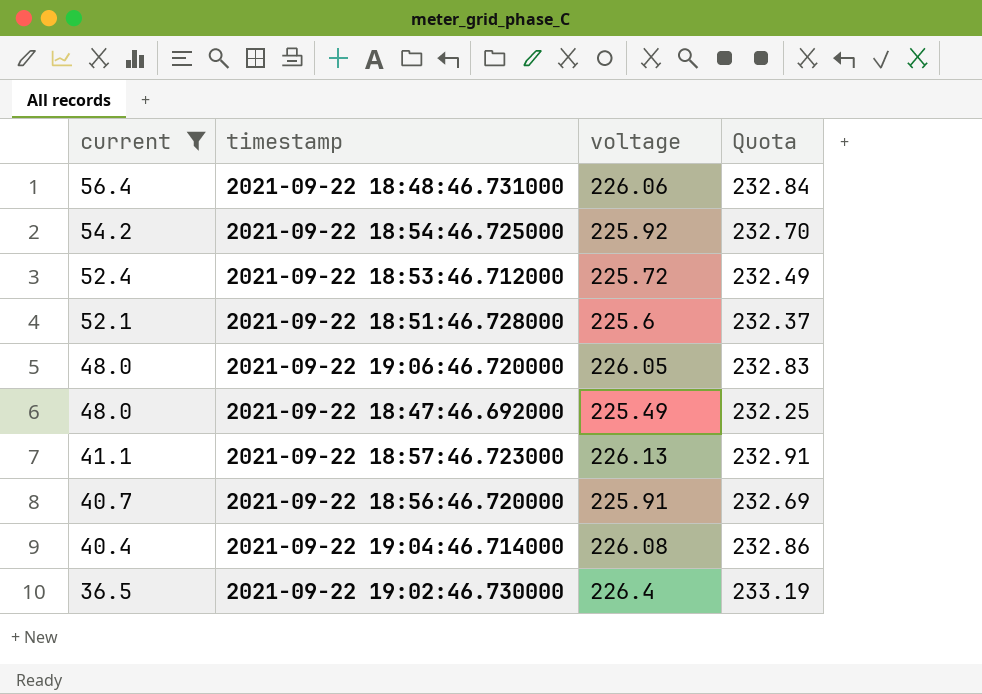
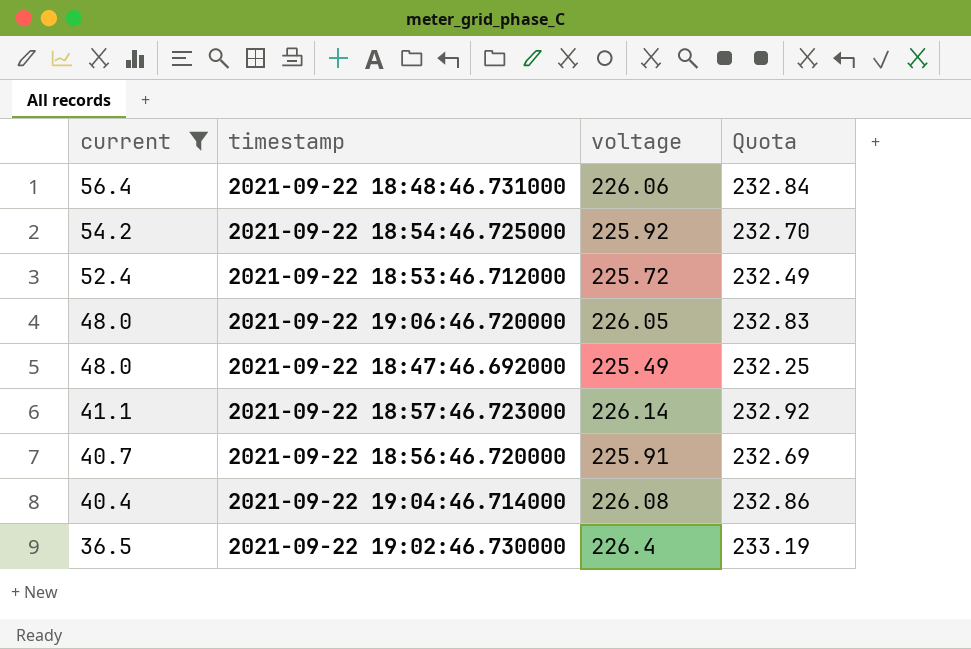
row 2021-09-22 18:51:46.728000: 52.1 | 225.6 | 232.37 -> none
2021-09-22 18:57:46.723000 | voltage: 226.13 -> 226.14
2021-09-22 18:57:46.723000 | Quota: 232.91 -> 232.92

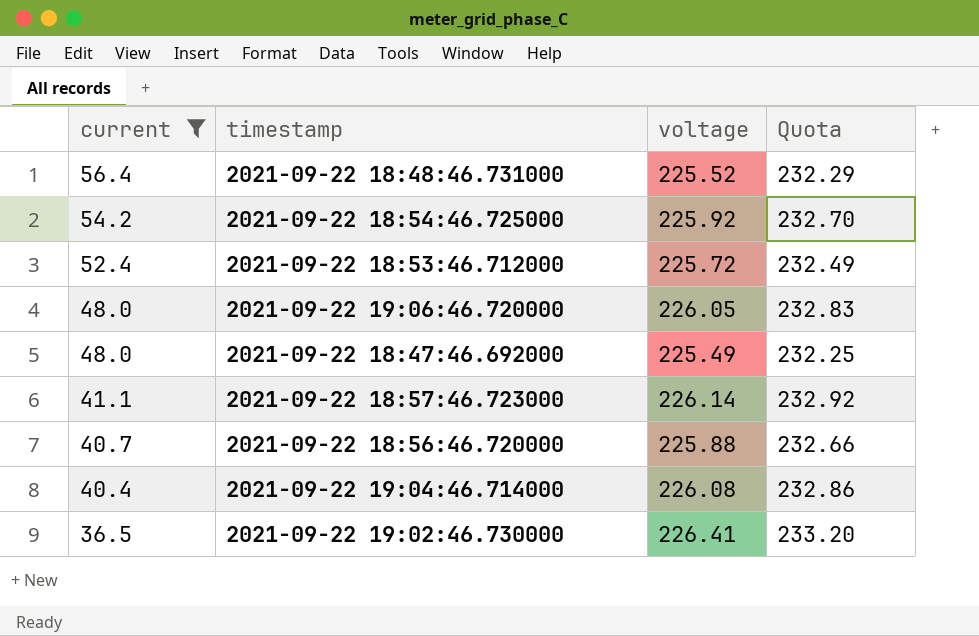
2021-09-22 18:48:46.731000 | voltage: 226.06 -> 225.52
2021-09-22 18:48:46.731000 | Quota: 232.84 -> 232.29
2021-09-22 18:56:46.720000 | voltage: 225.91 -> 225.88
2021-09-22 18:56:46.720000 | Quota: 232.69 -> 232.66
2021-09-22 19:02:46.730000 | voltage: 226.4 -> 226.41
2021-09-22 19:02:46.730000 | Quota: 233.19 -> 233.20

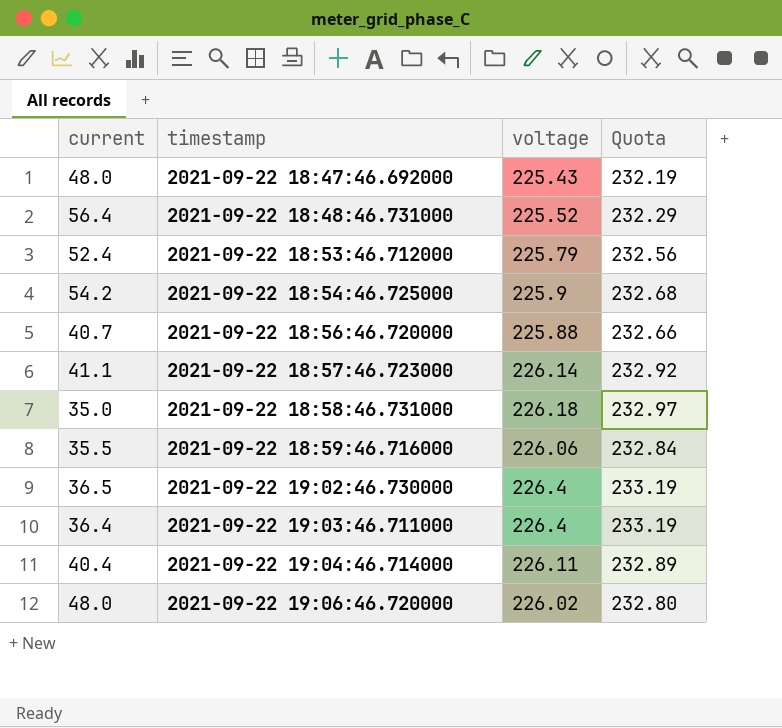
filter: current >= 36.5 -> none
row order: current descending -> timestamp ascending
2021-09-22 18:47:46.692000 | voltage: 225.49 -> 225.43
2021-09-22 18:47:46.692000 | Quota: 232.25 -> 232.19
2021-09-22 18:53:46.712000 | voltage: 225.72 -> 225.79
2021-09-22 18:53:46.712000 | Quota: 232.49 -> 232.56
2021-09-22 18:54:46.725000 | voltage: 225.92 -> 225.9
2021-09-22 18:54:46.725000 | Quota: 232.70 -> 232.68
2021-09-22 19:02:46.730000 | voltage: 226.41 -> 226.4
2021-09-22 19:02:46.730000 | Quota: 233.20 -> 233.19
2021-09-22 19:04:46.714000 | voltage: 226.08 -> 226.11
2021-09-22 19:04:46.714000 | Quota: 232.86 -> 232.89
2021-09-22 19:06:46.720000 | voltage: 226.05 -> 226.02
2021-09-22 19:06:46.720000 | Quota: 232.83 -> 232.80

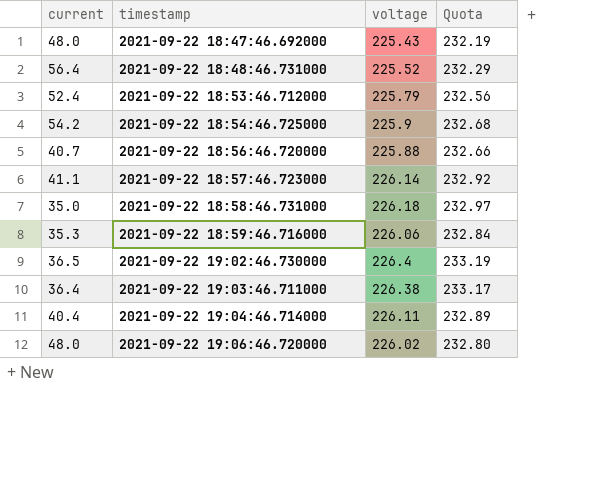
2021-09-22 18:59:46.716000 | current: 35.5 -> 35.3
2021-09-22 19:03:46.711000 | voltage: 226.4 -> 226.38
2021-09-22 19:03:46.711000 | Quota: 233.19 -> 233.17

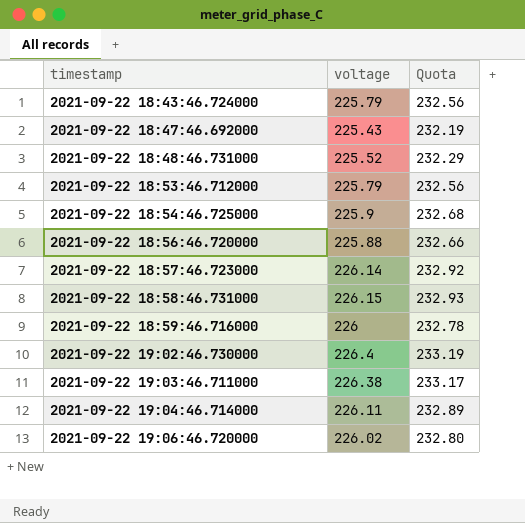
column current | position: 1 -> none
row 2021-09-22 18:43:46.724000: none -> 225.79 | 232.56
2021-09-22 18:58:46.731000 | voltage: 226.18 -> 226.15
2021-09-22 18:58:46.731000 | Quota: 232.97 -> 232.93
2021-09-22 18:59:46.716000 | voltage: 226.06 -> 226
2021-09-22 18:59:46.716000 | Quota: 232.84 -> 232.78

